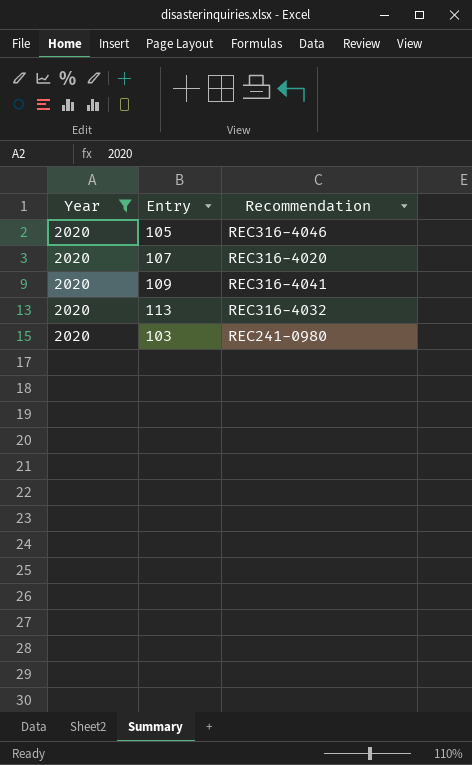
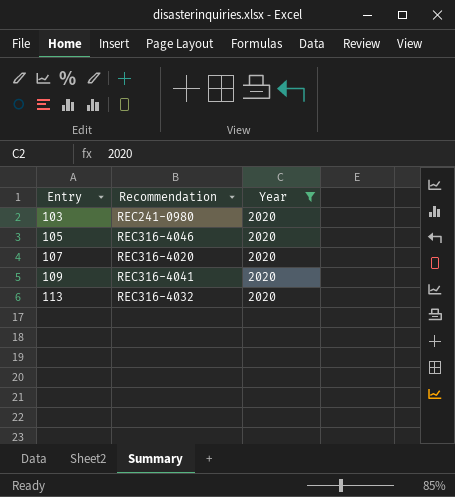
row order: none -> Entry ascending
column Year | position: 1 -> 3

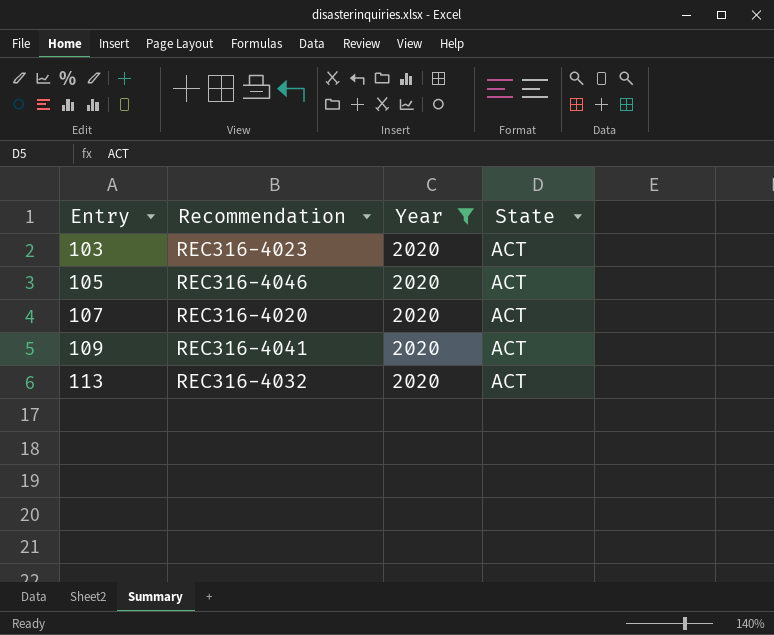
column State | position: none -> 4
103 | Recommendation: REC241-0980 -> REC316-4023

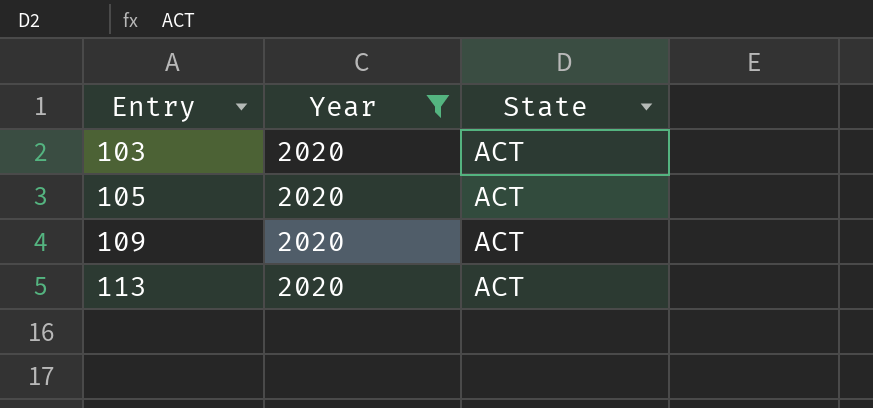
column Recommendation | position: 2 -> none
row 107: REC316-4020 | 2020 | ACT -> none

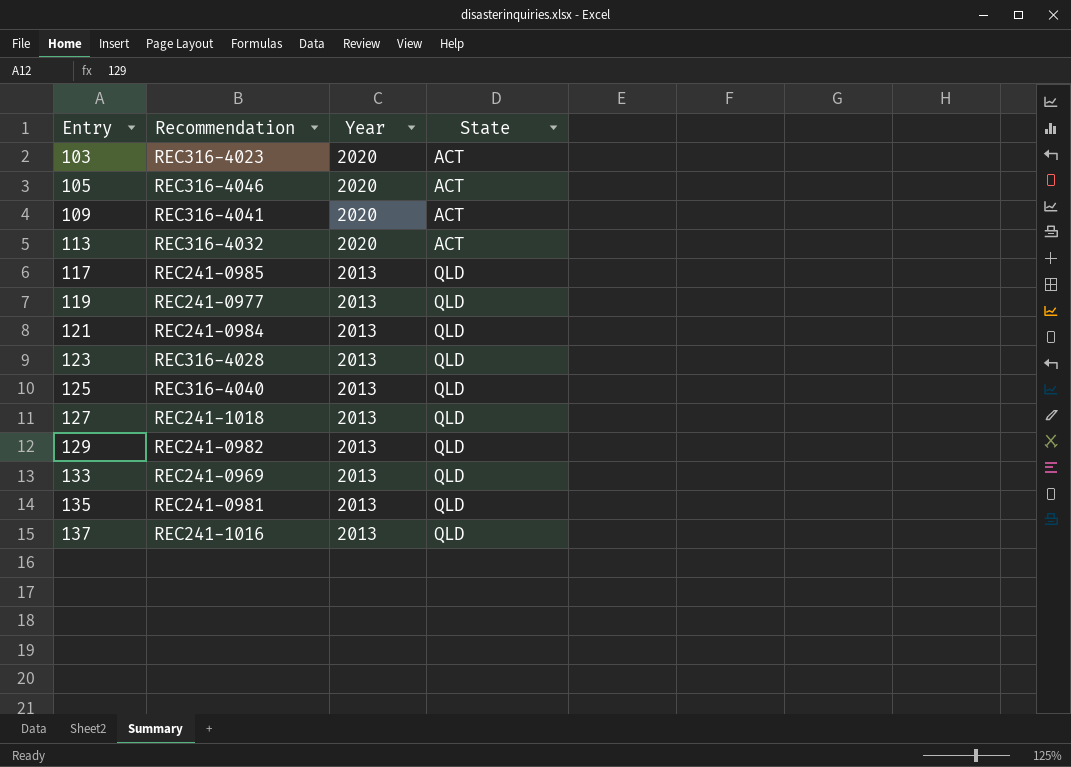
filter: Year = 2020 -> none
column Recommendation | position: none -> 2

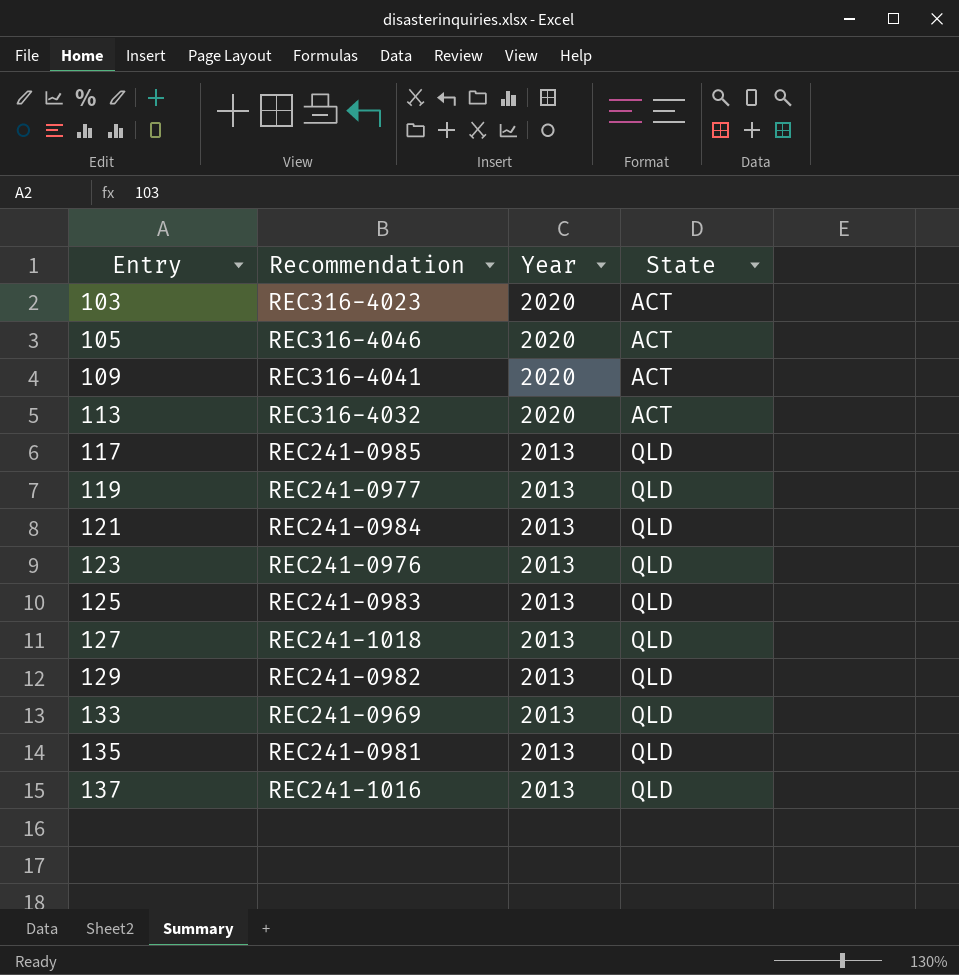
123 | Recommendation: REC316-4028 -> REC241-0976
125 | Recommendation: REC316-4040 -> REC241-0983

